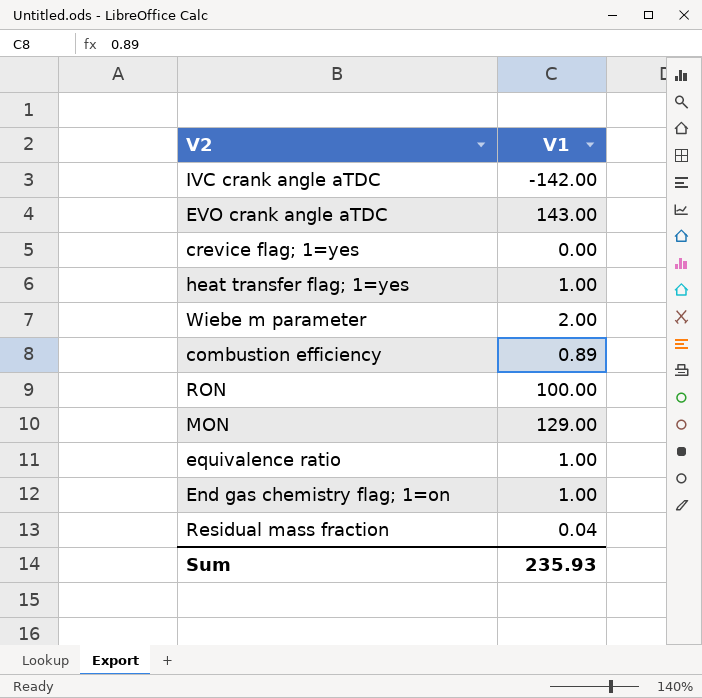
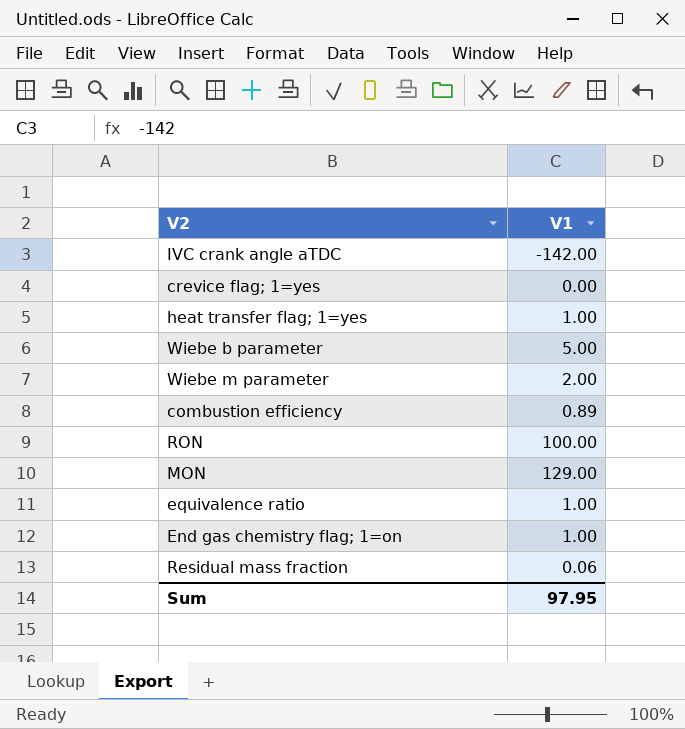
row EVO crank angle aTDC: 143.00 -> none
row Wiebe b parameter: none -> 5.00
Residual mass fraction | V1: 0.04 -> 0.06
Sum | V1: 235.93 -> 97.95

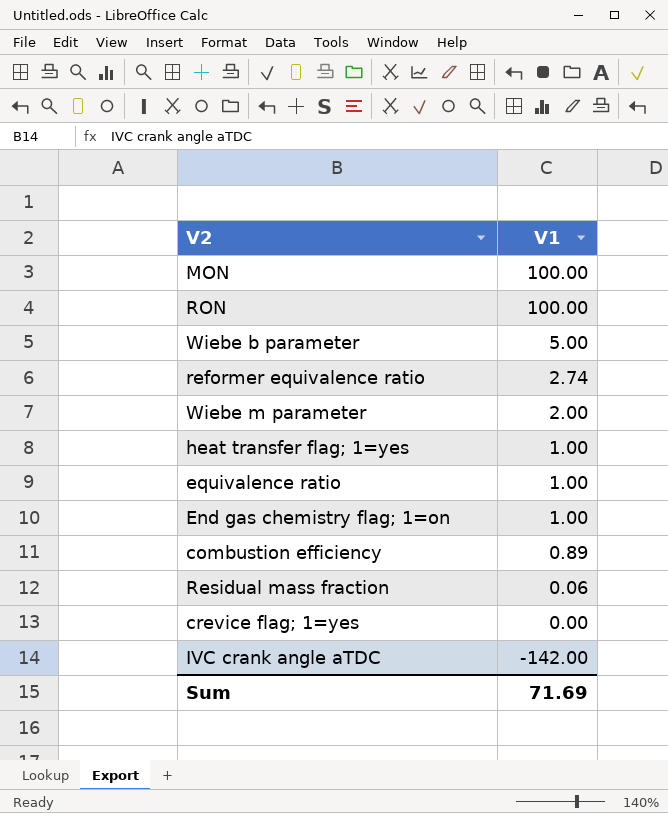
row order: none -> V1 descending
MON | V1: 129.00 -> 100.00
row reformer equivalence ratio: none -> 2.74
Sum | V1: 97.95 -> 71.69

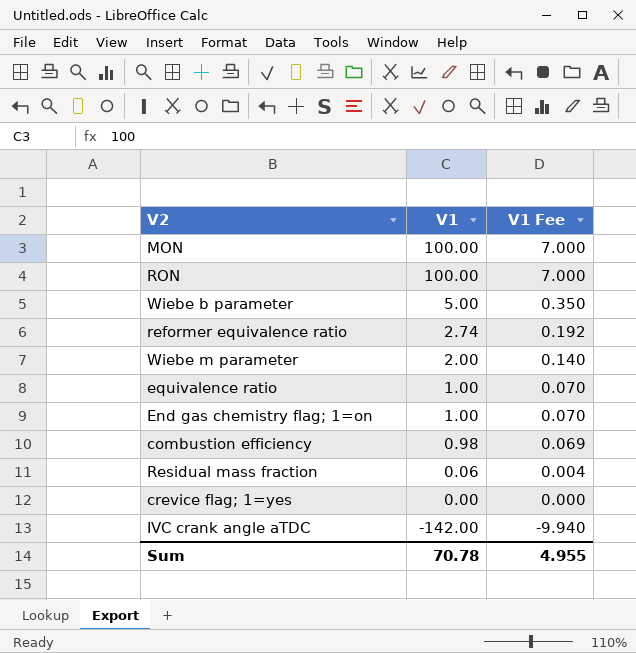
column V1 Fee | formula: none -> [V1] * 0.07
row heat transfer flag; 1=yes: 1.00 -> none
combustion efficiency | V1: 0.89 -> 0.98
Sum | V1: 71.69 -> 70.78

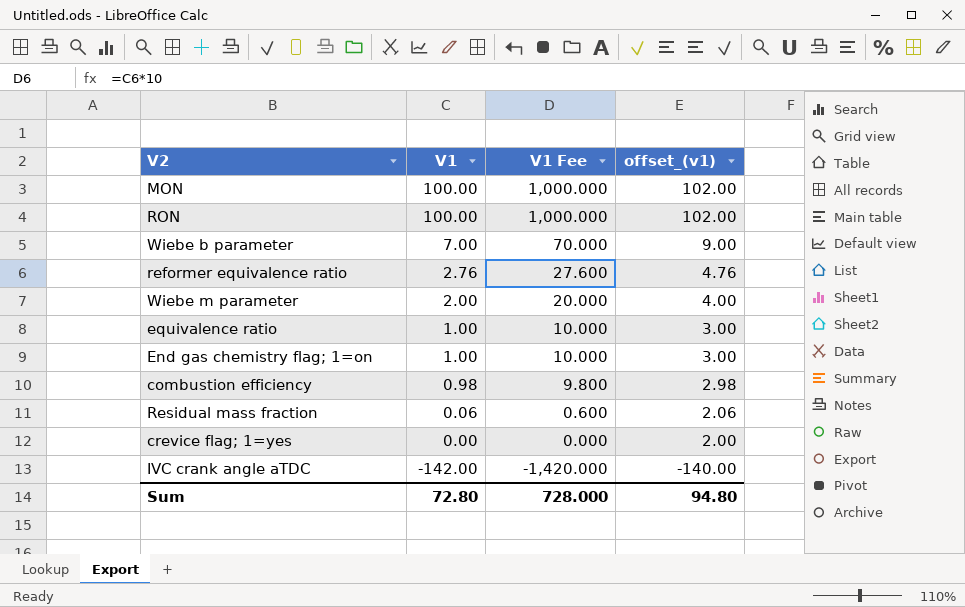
column V1 Fee | formula: [V1] * 0.07 -> [V1] * 10
column offset_(v1) | formula: none -> [V1] + 2
Wiebe b parameter | V1: 5.00 -> 7.00
reformer equivalence ratio | V1: 2.74 -> 2.76
Sum | V1: 70.78 -> 72.80
Sum | V1 Fee: 4.955 -> 728.000

